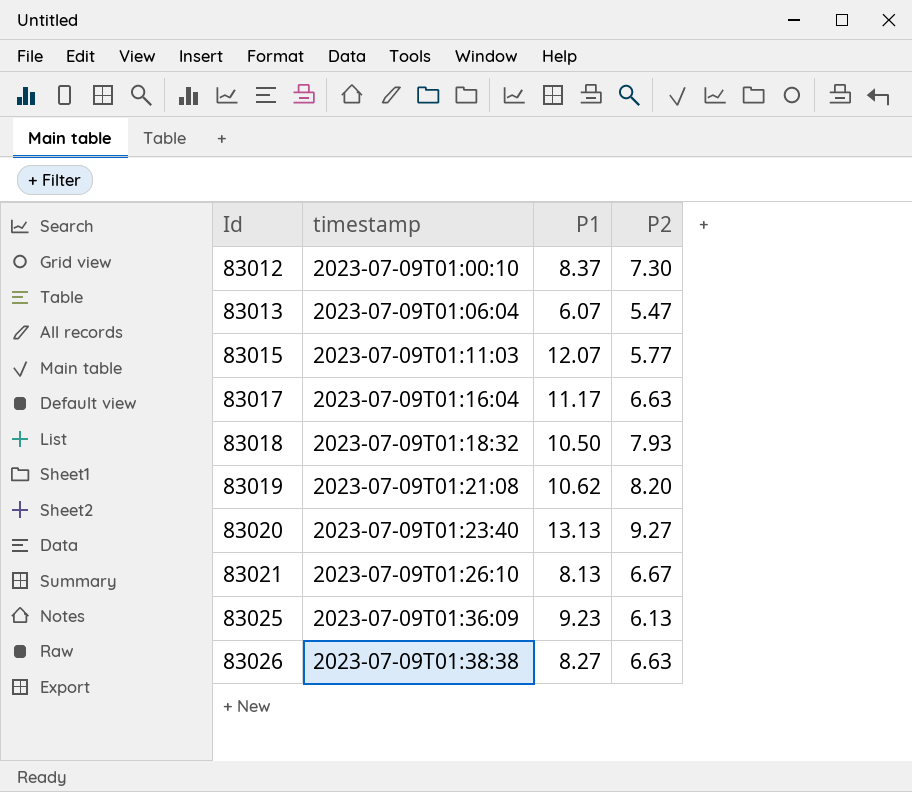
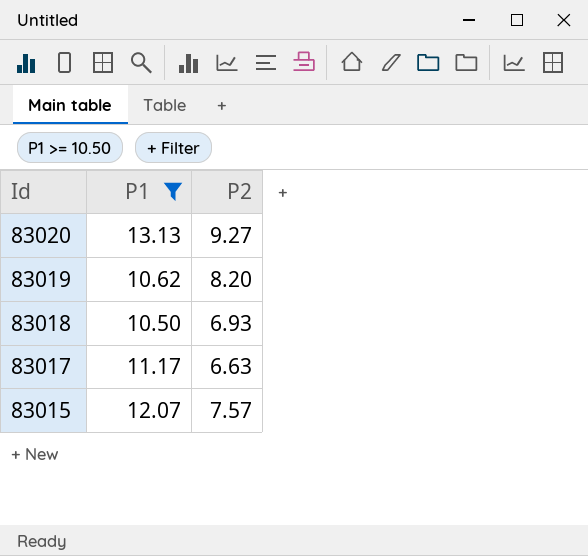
filter: none -> P1 >= 10.50
row order: Id ascending -> Id descending
column timestamp | position: 2 -> none
83018 | P2: 7.93 -> 6.93
83015 | P2: 5.77 -> 7.57

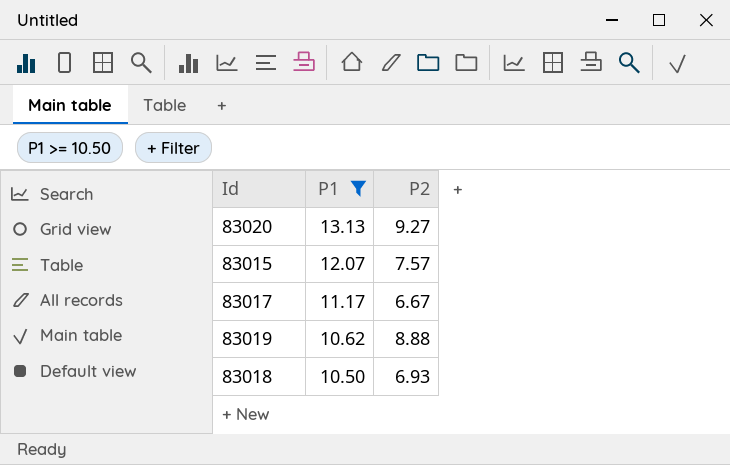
row order: Id descending -> P1 descending
83017 | P2: 6.63 -> 6.67
83019 | P2: 8.20 -> 8.88

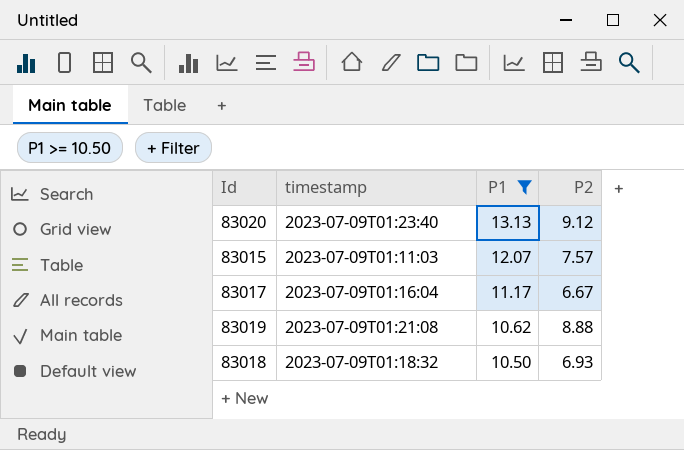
column timestamp | position: none -> 2
83020 | P2: 9.27 -> 9.12

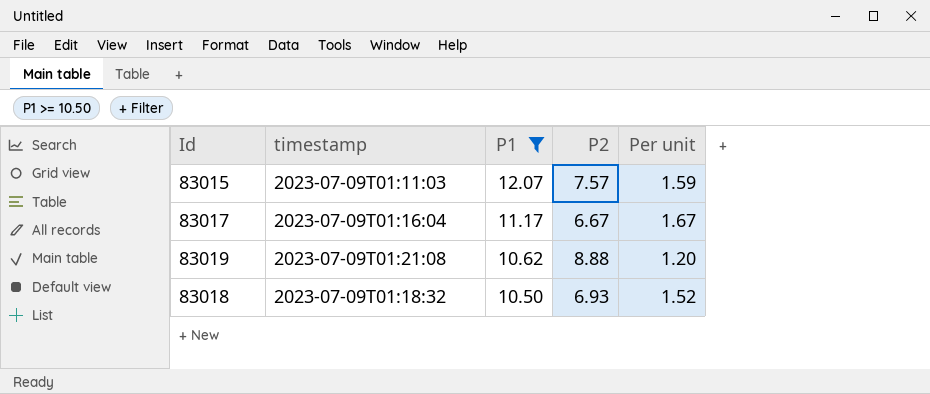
column Per unit | formula: none -> [P1] / [P2]
row 83020: 2023-07-09T01:23:40 | 13.13 | 9.12 -> none

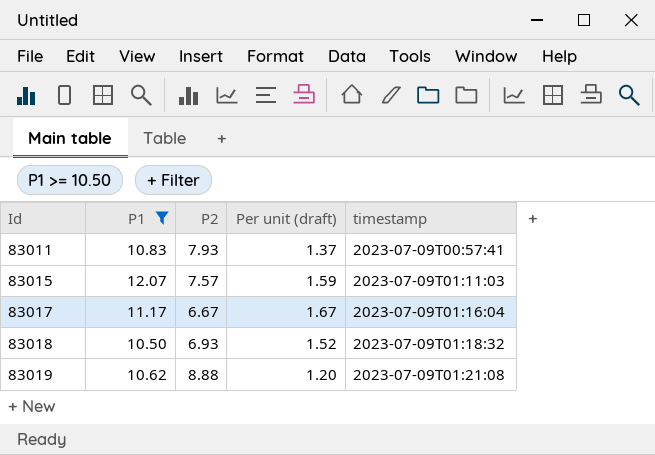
row order: P1 descending -> Id ascending
column name: Per unit -> Per unit (draft)
column timestamp | position: 2 -> 5
row 83011: none -> 10.83 | 7.93 | 1.37 | 2023-07-09T00:57:41

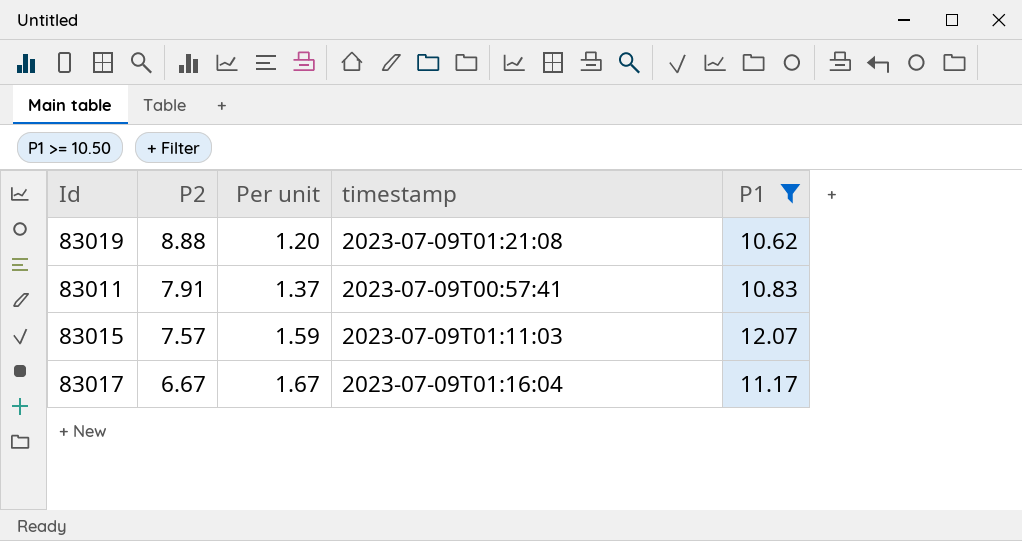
row order: Id ascending -> P2 descending
column name: Per unit (draft) -> Per unit
column P1 | position: 2 -> 5
row 83018: 10.50 | 6.93 | 1.52 | 2023-07-09T01:18:32 -> none
83011 | P2: 7.93 -> 7.91

